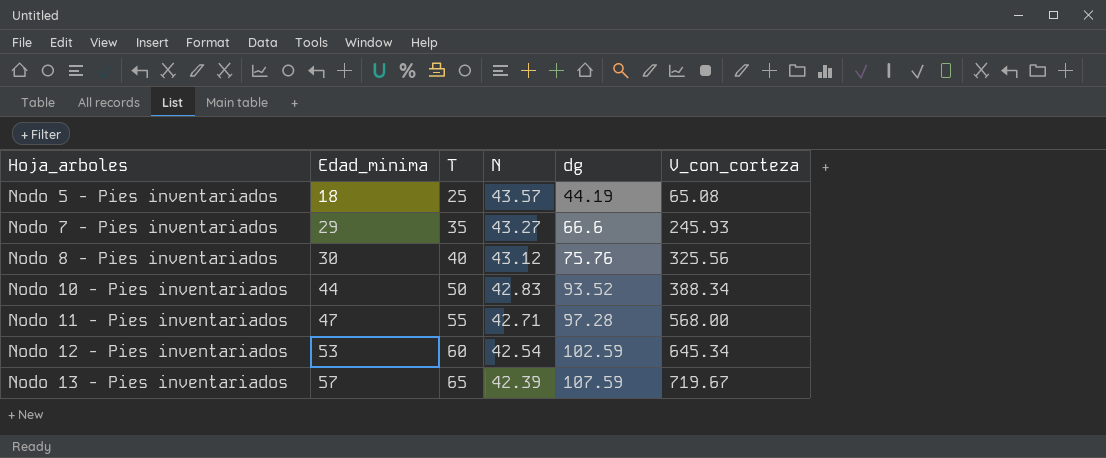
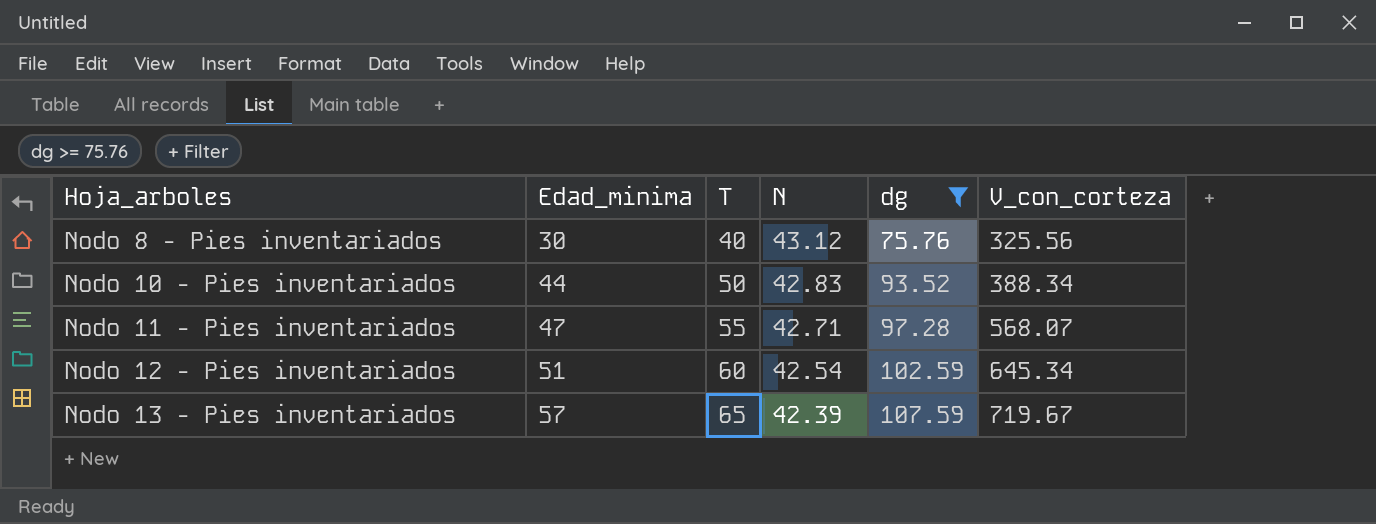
filter: none -> dg >= 75.76
Nodo 11 - Pies inventariados | V_con_corteza: 568.00 -> 568.07
Nodo 12 - Pies inventariados | Edad_minima: 53 -> 51

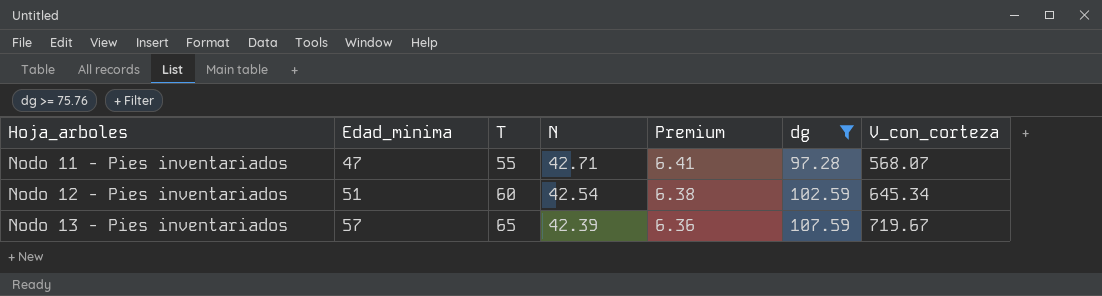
column Premium | formula: none -> [N] * 0.15
row Nodo 8 - Pies inventariados: 30 | 40 | 43.12 | 75.76 | 325.56 -> none
row Nodo 10 - Pies inventariados: 44 | 50 | 42.83 | 93.52 | 388.34 -> none

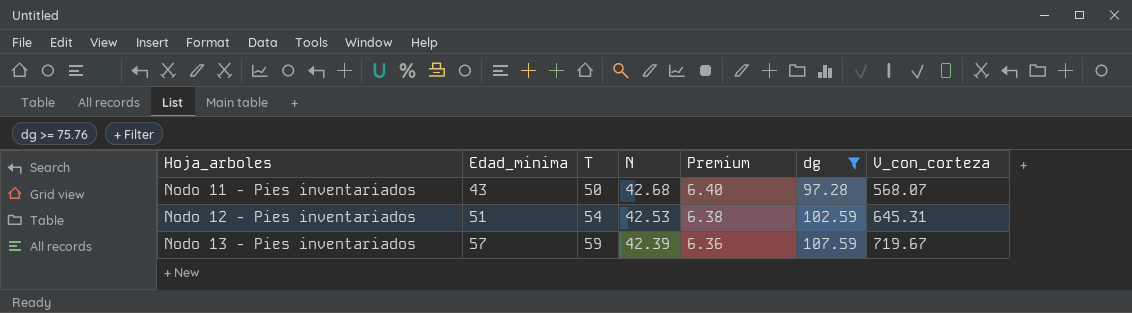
Nodo 11 - Pies inventariados | Edad_minima: 47 -> 43
Nodo 11 - Pies inventariados | T: 55 -> 50
Nodo 11 - Pies inventariados | N: 42.71 -> 42.68
Nodo 11 - Pies inventariados | Premium: 6.41 -> 6.40
Nodo 12 - Pies inventariados | T: 60 -> 54
Nodo 12 - Pies inventariados | N: 42.54 -> 42.53
Nodo 12 - Pies inventariados | V_con_corteza: 645.34 -> 645.31
Nodo 13 - Pies inventariados | T: 65 -> 59

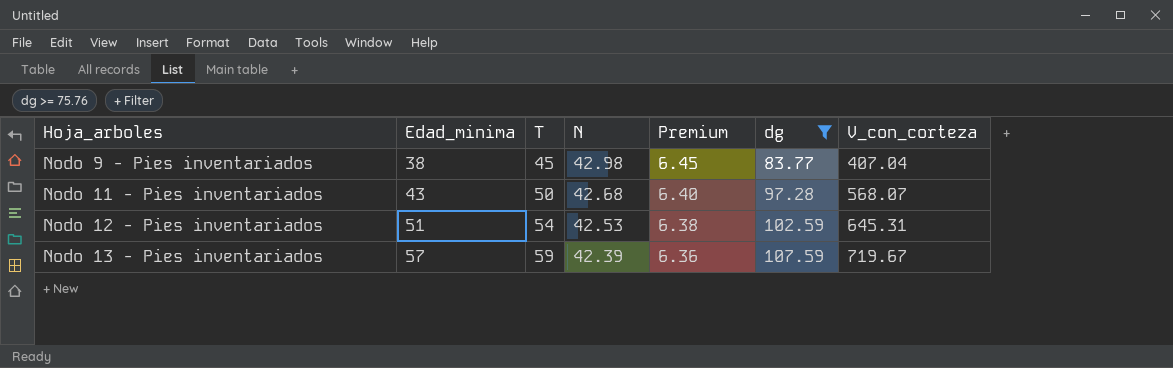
row Nodo 9 - Pies inventariados: none -> 38 | 45 | 42.98 | 6.45 | 83.77 | 407.04

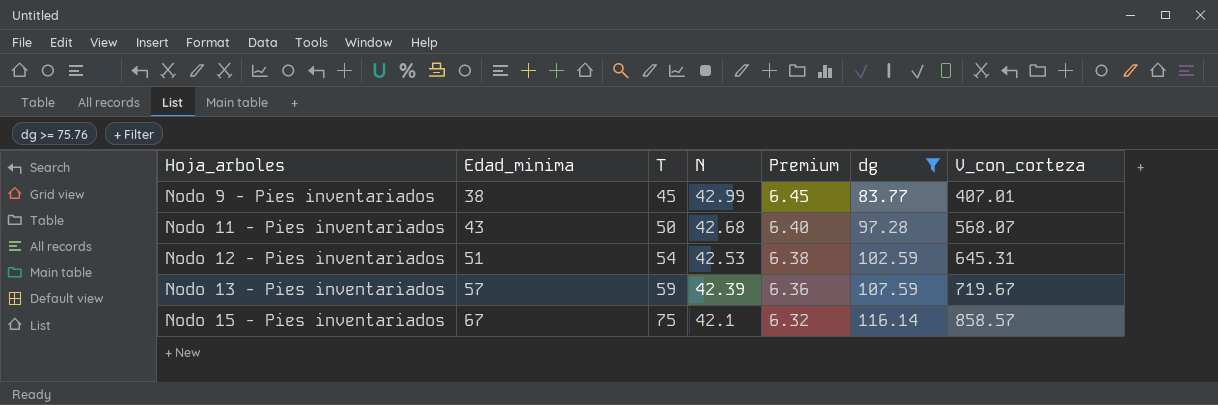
Nodo 9 - Pies inventariados | N: 42.98 -> 42.99
Nodo 9 - Pies inventariados | V_con_corteza: 407.04 -> 407.01
row Nodo 15 - Pies inventariados: none -> 67 | 75 | 42.1 | 6.32 | 116.14 | 858.57

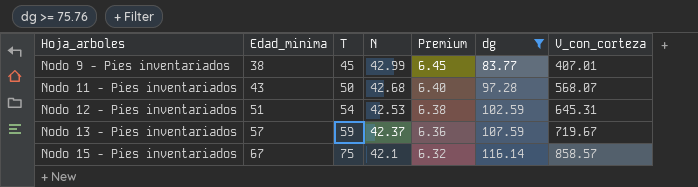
Nodo 13 - Pies inventariados | N: 42.39 -> 42.37

